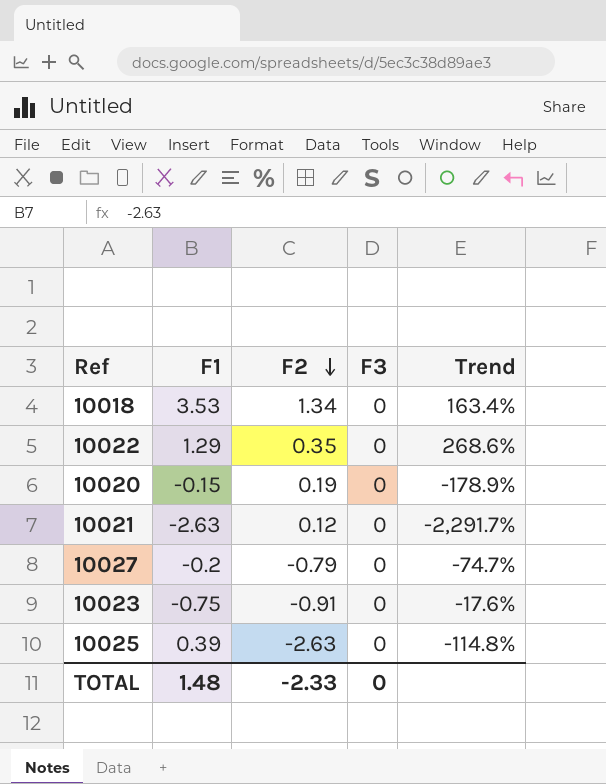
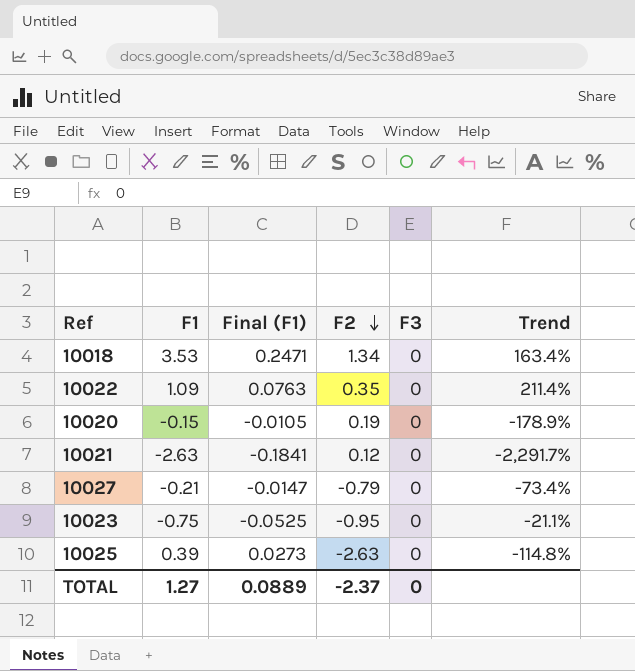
column Final (F1) | formula: none -> [F1] * 0.07
10022 | F1: 1.29 -> 1.09
10022 | Trend: 268.6% -> 211.4%
10027 | F1: -0.2 -> -0.21
10027 | Trend: -74.7% -> -73.4%
10023 | F2: -0.91 -> -0.95
10023 | Trend: -17.6% -> -21.1%
TOTAL | F1: 1.48 -> 1.27
TOTAL | F2: -2.33 -> -2.37

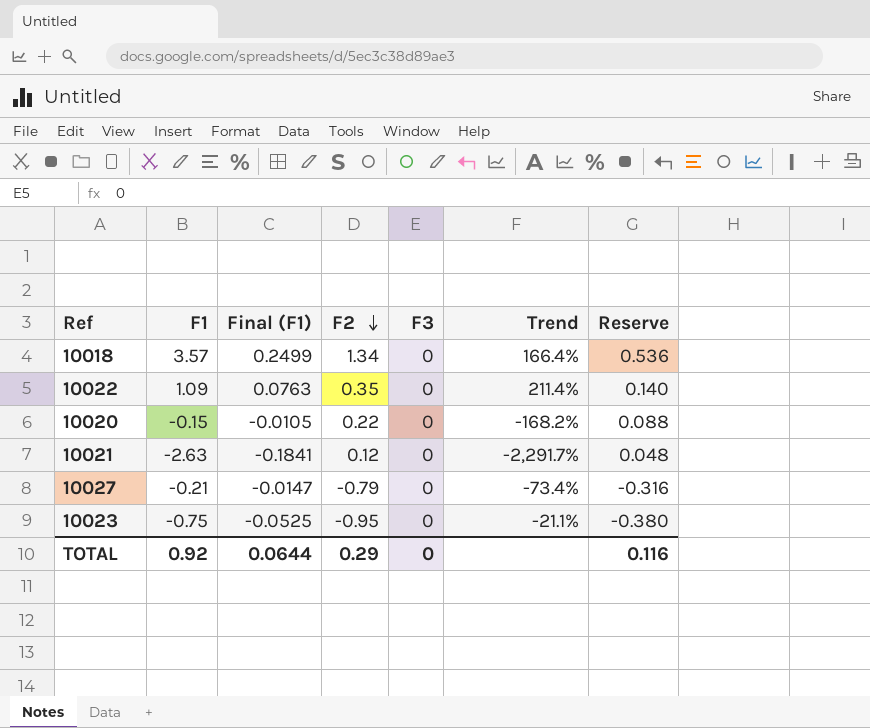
column Reserve | formula: none -> [F2] * 0.4
row 10025: 0.39 | 0.0273 | -2.63 | 0 | -114.8% -> none
10018 | F1: 3.53 -> 3.57
10018 | Final (F1): 0.2471 -> 0.2499
10018 | Trend: 163.4% -> 166.4%
10020 | F2: 0.19 -> 0.22
10020 | Trend: -178.9% -> -168.2%
TOTAL | F1: 1.27 -> 0.92
TOTAL | Final (F1): 0.0889 -> 0.0644
TOTAL | F2: -2.37 -> 0.29

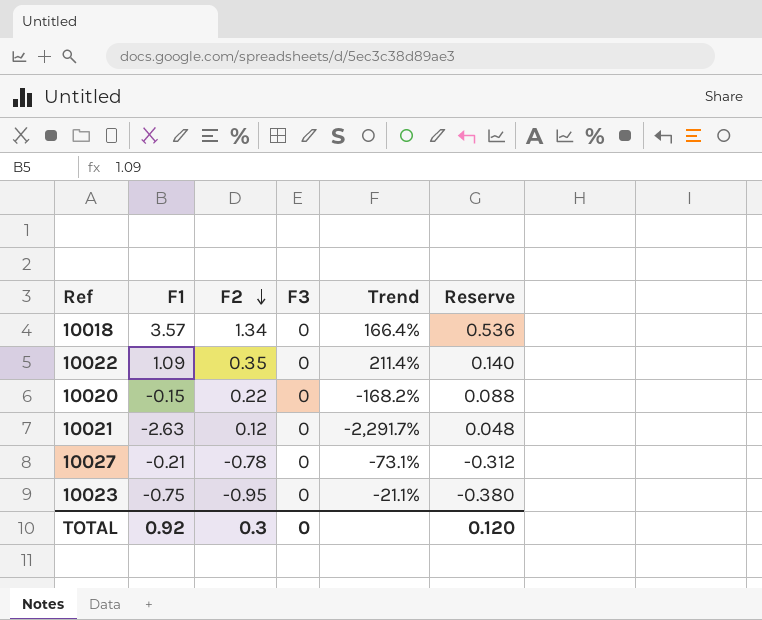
column Final (F1) | formula: [F1] * 0.07 -> none
10027 | F2: -0.79 -> -0.78
10027 | Trend: -73.4% -> -73.1%
10027 | Reserve: -0.316 -> -0.312
TOTAL | F2: 0.29 -> 0.3
TOTAL | Reserve: 0.116 -> 0.120

